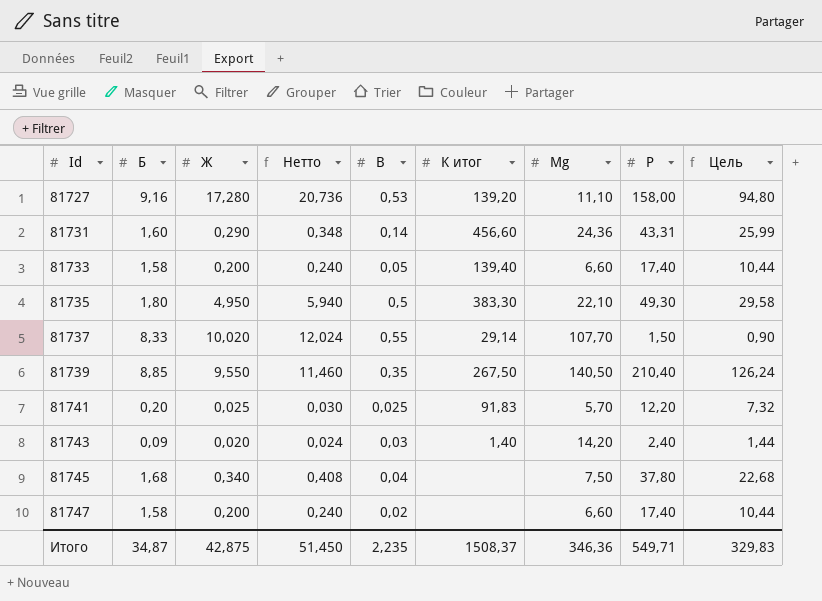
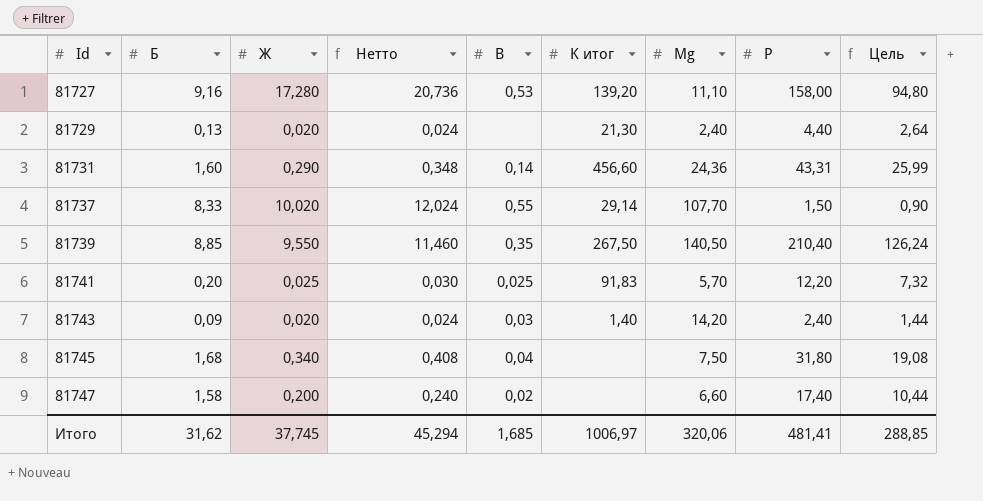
row 81733: 1,58 | 0,200 | 0,240 | 0,05 | 139,40 | 6,60 | 17,40 | 10,44 -> none
row 81735: 1,80 | 4,950 | 5,940 | 0,5 | 383,30 | 22,10 | 49,30 | 29,58 -> none
row 81729: none -> 0,13 | 0,020 | 0,024 | none | 21,30 | 2,40 | 4,40 | 2,64
81745 | P: 37,80 -> 31,80
81745 | Цель: 22,68 -> 19,08
Итого | Б: 34,87 -> 31,62
Итого | Ж: 42,875 -> 37,745
Итого | Нетто: 51,450 -> 45,294
Итого | В: 2,235 -> 1,685
Итого | K итог: 1508,37 -> 1006,97
Итого | Mg: 346,36 -> 320,06
Итого | P: 549,71 -> 481,41
Итого | Цель: 329,83 -> 288,85

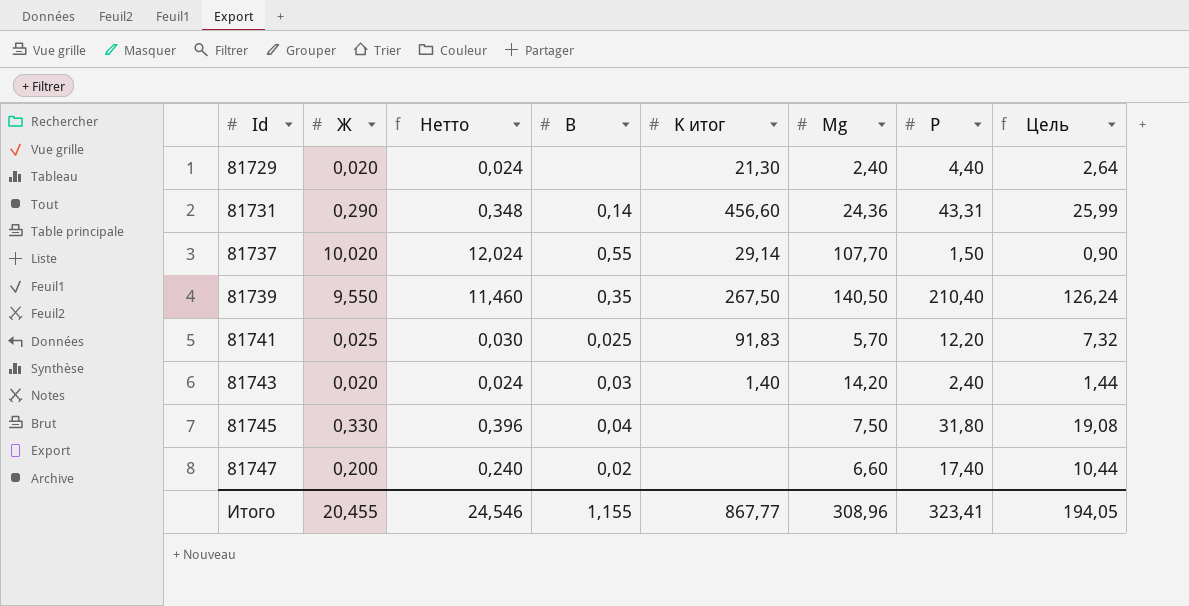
column Б | position: 2 -> none
row 81727: 9,16 | 17,280 | 20,736 | 0,53 | 139,20 | 11,10 | 158,00 | 94,80 -> none
81745 | Ж: 0,340 -> 0,330
81745 | Нетто: 0,408 -> 0,396
Итого | Ж: 37,745 -> 20,455
Итого | Нетто: 45,294 -> 24,546
Итого | В: 1,685 -> 1,155
Итого | K итог: 1006,97 -> 867,77
Итого | Mg: 320,06 -> 308,96
Итого | P: 481,41 -> 323,41
Итого | Цель: 288,85 -> 194,05

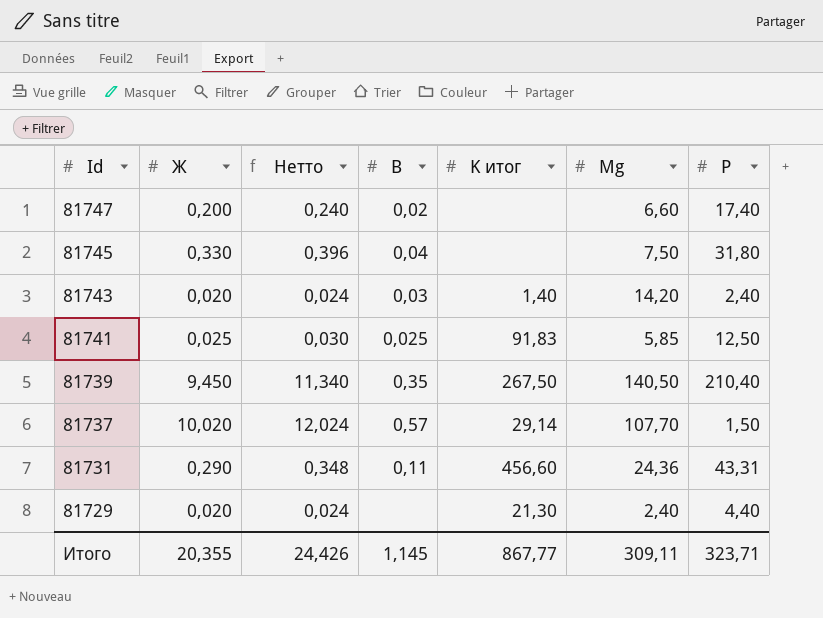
row order: Id ascending -> Id descending
column Цель | formula: [P] * 0,6 -> none
81741 | Mg: 5,70 -> 5,85
81741 | P: 12,20 -> 12,50
81739 | Ж: 9,550 -> 9,450
81739 | Нетто: 11,460 -> 11,340
81737 | В: 0,55 -> 0,57
81731 | В: 0,14 -> 0,11
Итого | Ж: 20,455 -> 20,355
Итого | Нетто: 24,546 -> 24,426
Итого | В: 1,155 -> 1,145
Итого | Mg: 308,96 -> 309,11
Итого | P: 323,41 -> 323,71

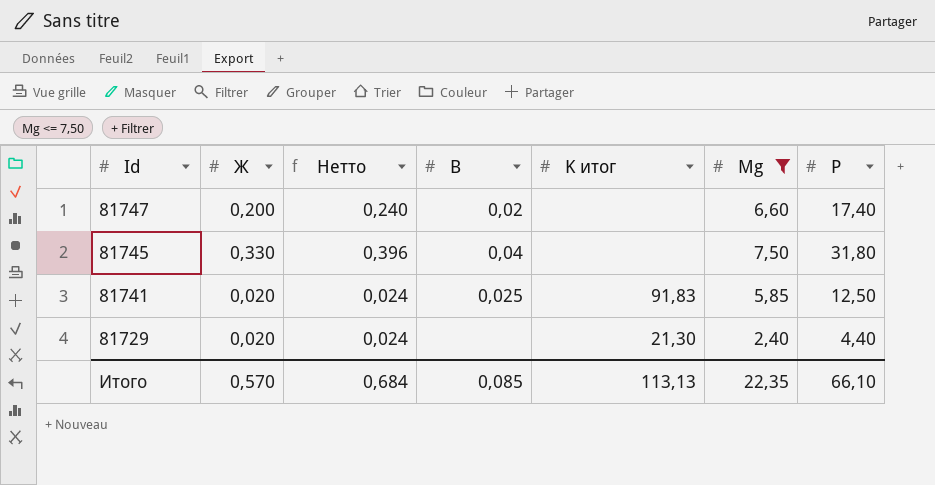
filter: none -> Mg <= 7,50
81741 | Ж: 0,025 -> 0,020
81741 | Нетто: 0,030 -> 0,024
Итого | Ж: 20,355 -> 0,570
Итого | Нетто: 24,426 -> 0,684
Итого | В: 1,145 -> 0,085
Итого | K итог: 867,77 -> 113,13
Итого | Mg: 309,11 -> 22,35
Итого | P: 323,71 -> 66,10

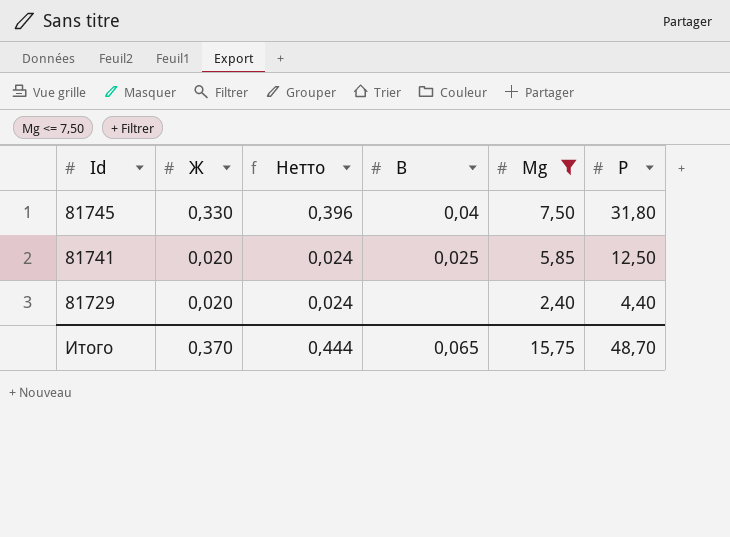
column K итог | position: 5 -> none
row 81747: 0,200 | 0,240 | 0,02 | none | 6,60 | 17,40 -> none
Итого | Ж: 0,570 -> 0,370
Итого | Нетто: 0,684 -> 0,444
Итого | В: 0,085 -> 0,065
Итого | Mg: 22,35 -> 15,75
Итого | P: 66,10 -> 48,70

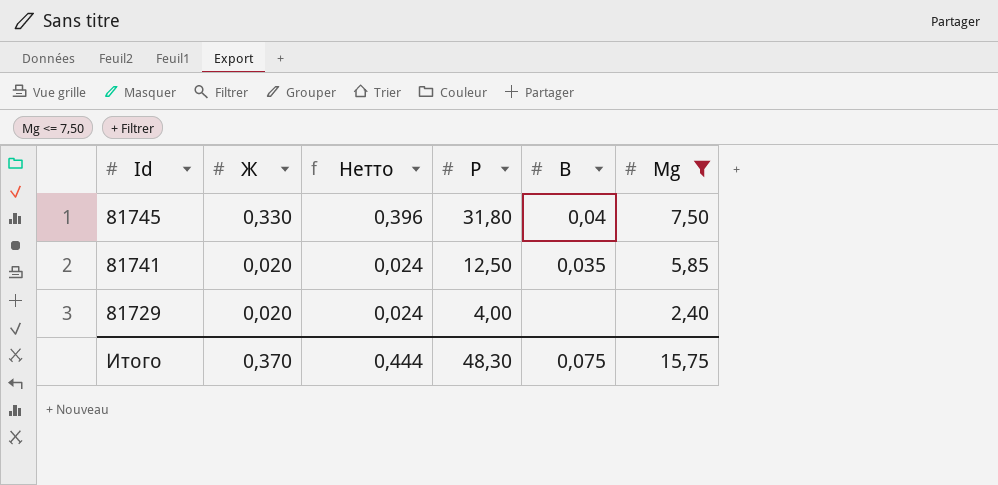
column P | position: 6 -> 4
81741 | В: 0,025 -> 0,035
81729 | P: 4,40 -> 4,00
Итого | P: 48,70 -> 48,30
Итого | В: 0,065 -> 0,075

